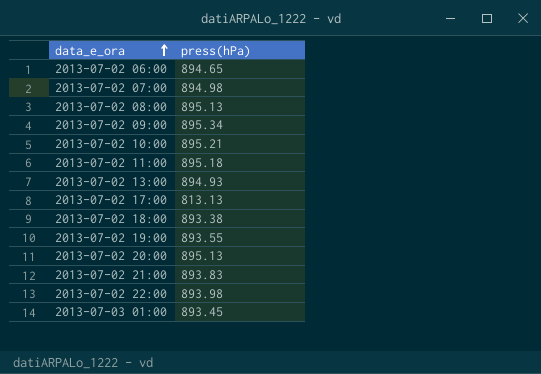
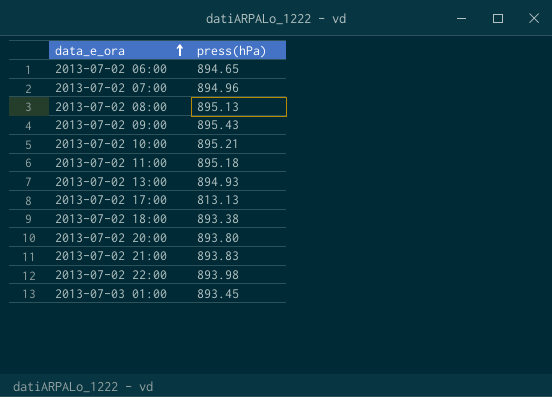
row 2013-07-02 19:00: 893.55 -> none
2013-07-02 07:00 | press(hPa): 894.98 -> 894.96
2013-07-02 09:00 | press(hPa): 895.34 -> 895.43
2013-07-02 20:00 | press(hPa): 895.13 -> 893.80

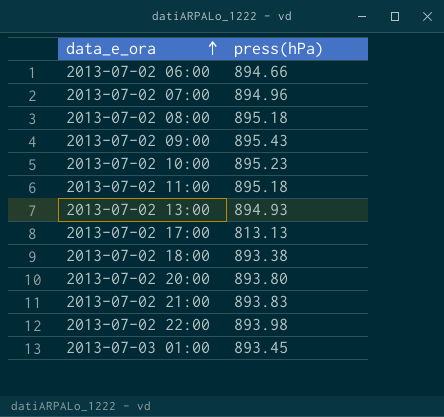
2013-07-02 06:00 | press(hPa): 894.65 -> 894.66
2013-07-02 08:00 | press(hPa): 895.13 -> 895.18
2013-07-02 10:00 | press(hPa): 895.21 -> 895.23

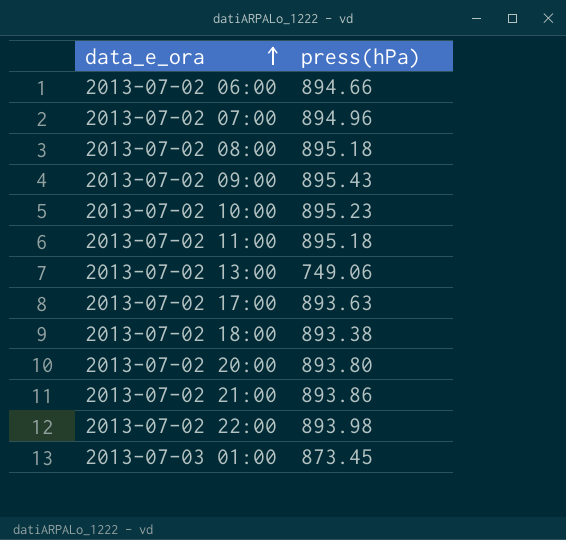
2013-07-02 13:00 | press(hPa): 894.93 -> 749.06
2013-07-02 17:00 | press(hPa): 813.13 -> 893.63
2013-07-02 21:00 | press(hPa): 893.83 -> 893.86
2013-07-03 01:00 | press(hPa): 893.45 -> 873.45

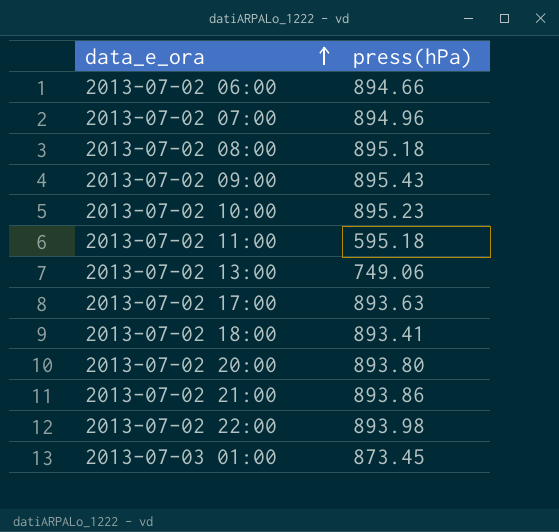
2013-07-02 11:00 | press(hPa): 895.18 -> 595.18
2013-07-02 18:00 | press(hPa): 893.38 -> 893.41

